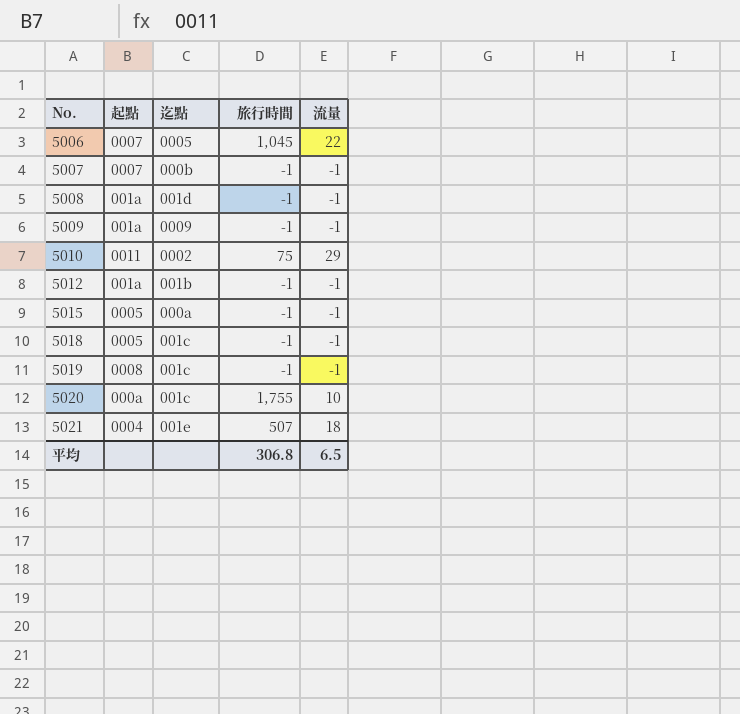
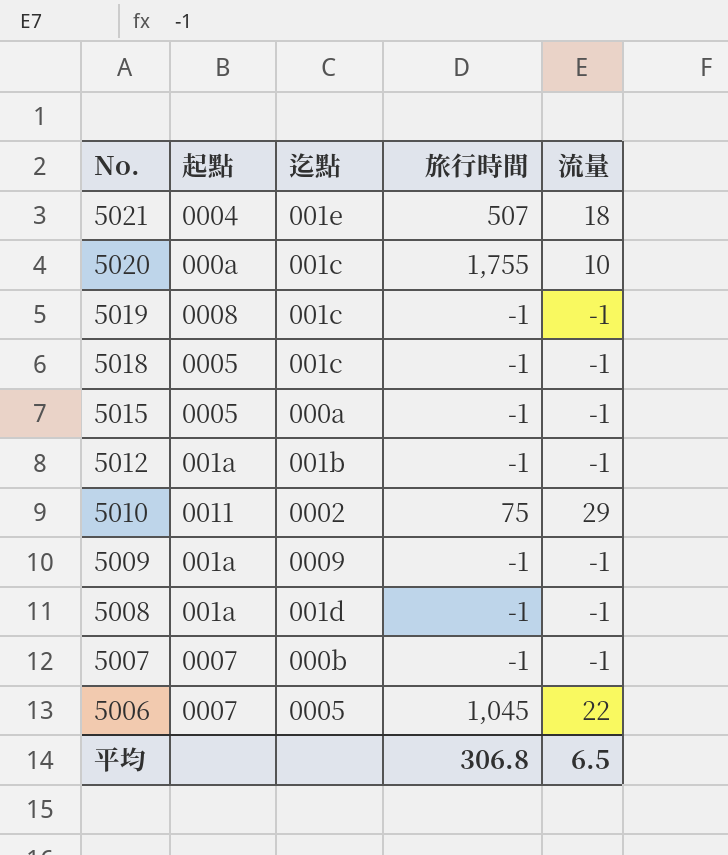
row order: No. ascending -> No. descending

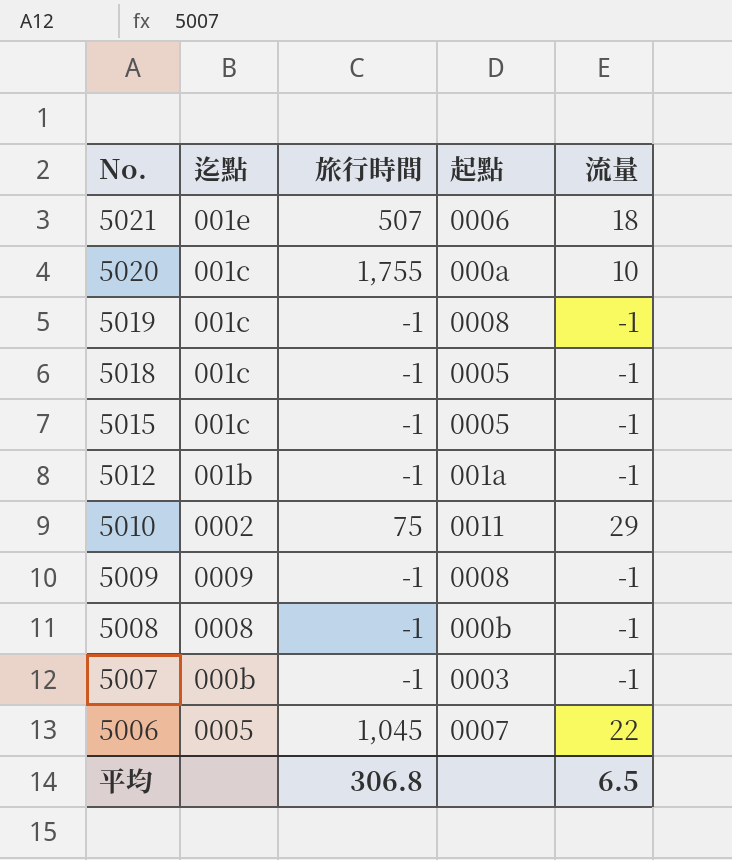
column 起點 | position: 2 -> 4
5021 | 起點: 0004 -> 0006
5015 | 迄點: 000a -> 001c
5009 | 起點: 001a -> 0008
5008 | 迄點: 001d -> 0008
5008 | 起點: 001a -> 000b
5007 | 起點: 0007 -> 0003

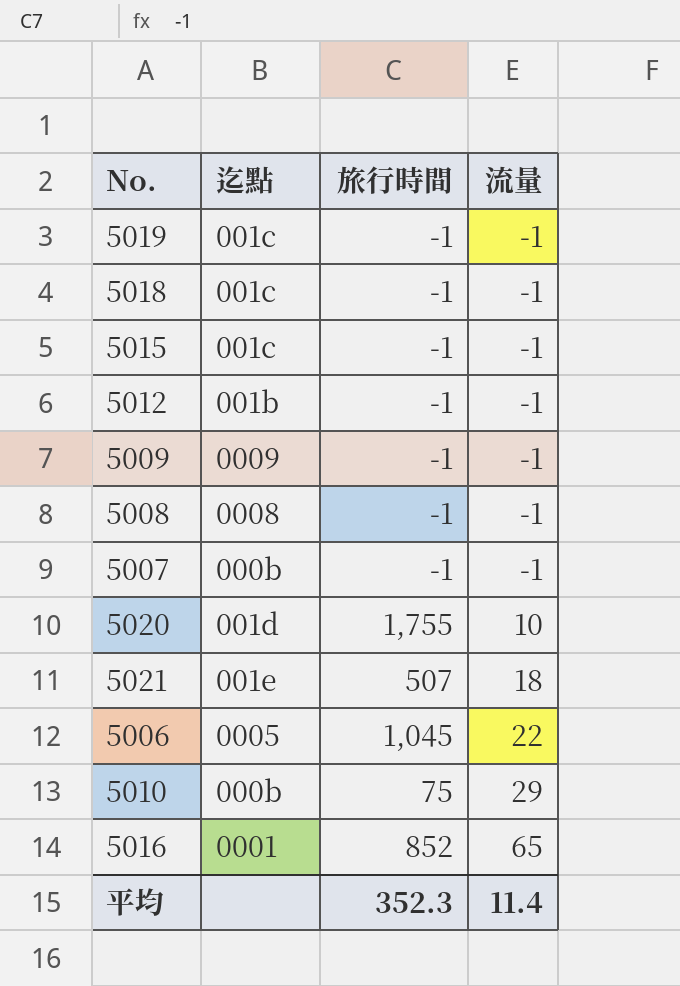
row order: No. descending -> 流量 ascending
column 起點 | position: 4 -> none
5020 | 迄點: 001c -> 001d
5010 | 迄點: 0002 -> 000b
row 5016: none -> 0001 | 852 | 65
平均 | 旅行時間: 306.8 -> 352.3
平均 | 流量: 6.5 -> 11.4

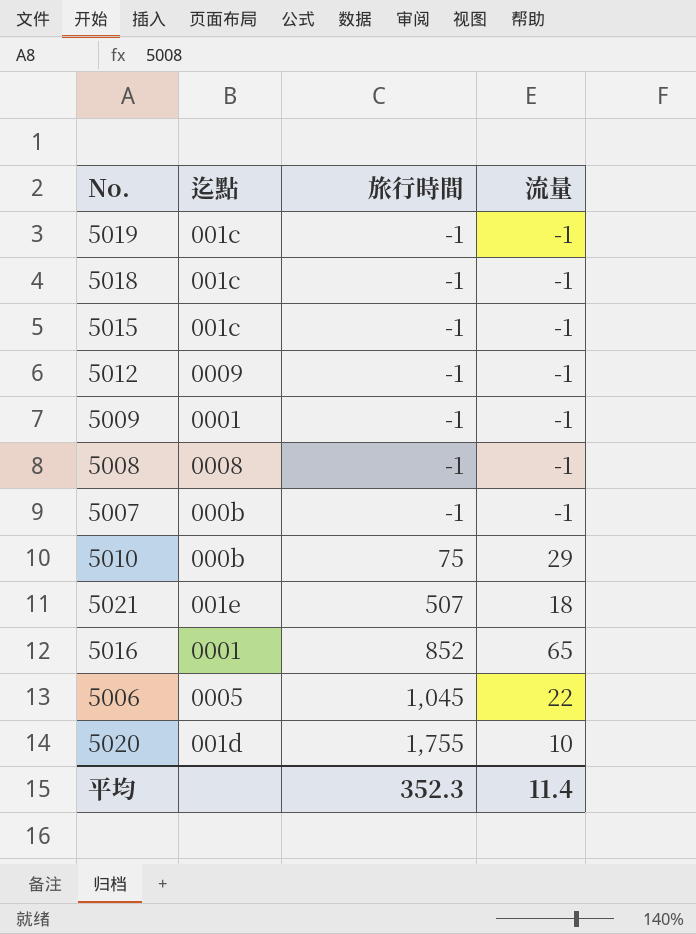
row order: 流量 ascending -> 旅行時間 ascending
5012 | 迄點: 001b -> 0009
5009 | 迄點: 0009 -> 0001

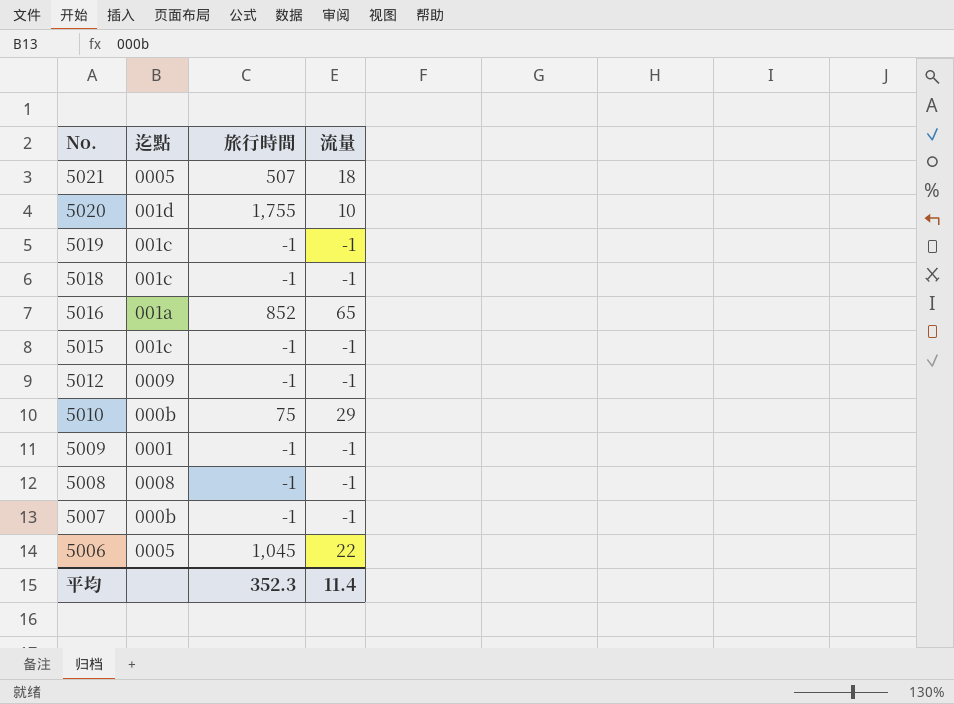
row order: 旅行時間 ascending -> No. descending
5021 | 迄點: 001e -> 0005
5016 | 迄點: 0001 -> 001a

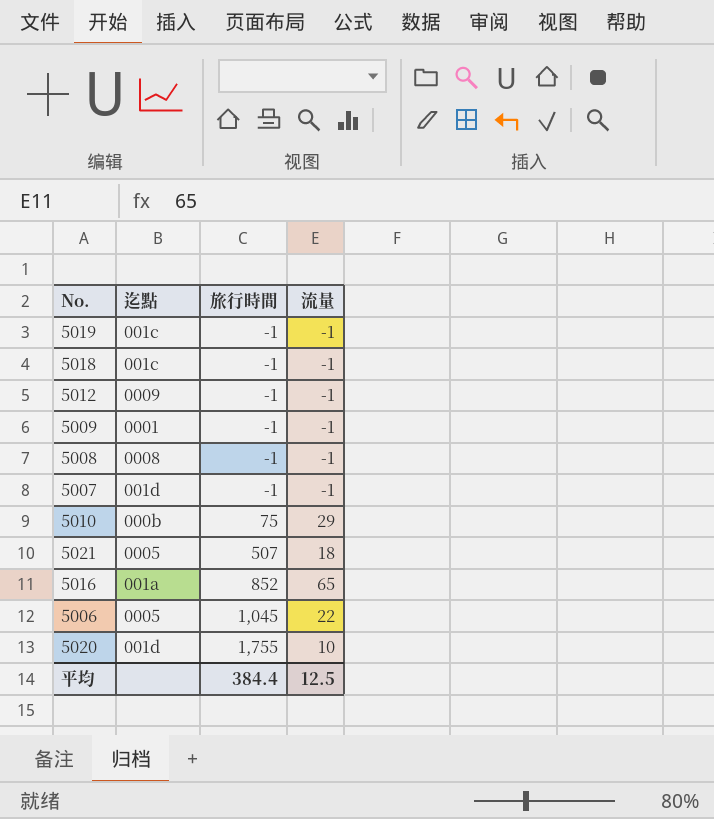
row order: No. descending -> 旅行時間 ascending
row 5015: 001c | -1 | -1 -> none
5007 | 迄點: 000b -> 001d
平均 | 旅行時間: 352.3 -> 384.4
平均 | 流量: 11.4 -> 12.5

